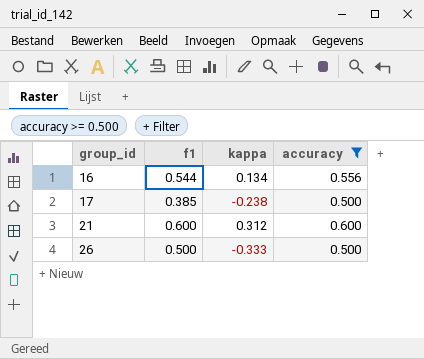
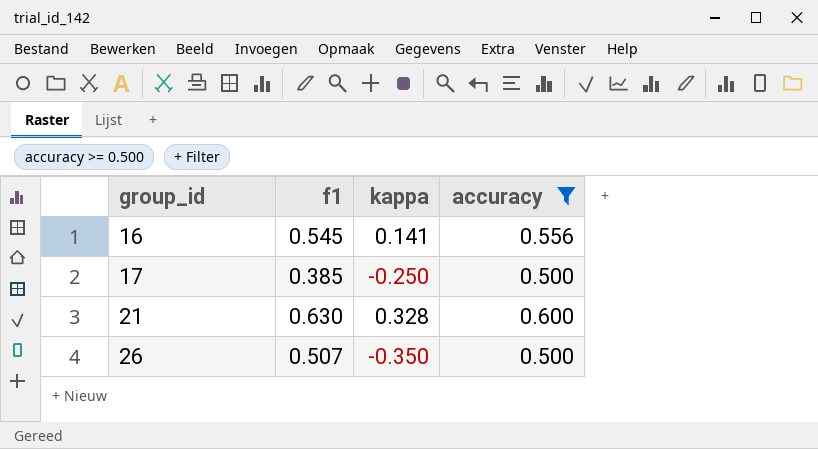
16 | f1: 0.544 -> 0.545
16 | kappa: 0.134 -> 0.141
17 | kappa: -0.238 -> -0.250
21 | f1: 0.600 -> 0.630
21 | kappa: 0.312 -> 0.328
26 | f1: 0.500 -> 0.507
26 | kappa: -0.333 -> -0.350

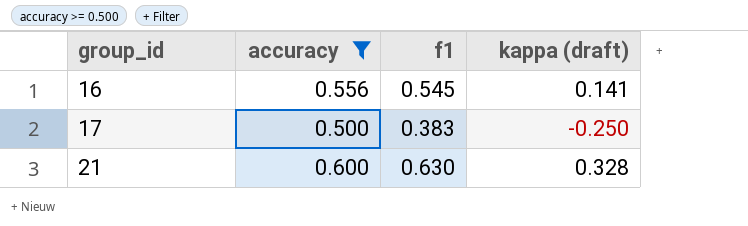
column accuracy | position: 4 -> 2
column name: kappa -> kappa (draft)
row 26: 0.507 | -0.350 | 0.500 -> none
17 | f1: 0.385 -> 0.383

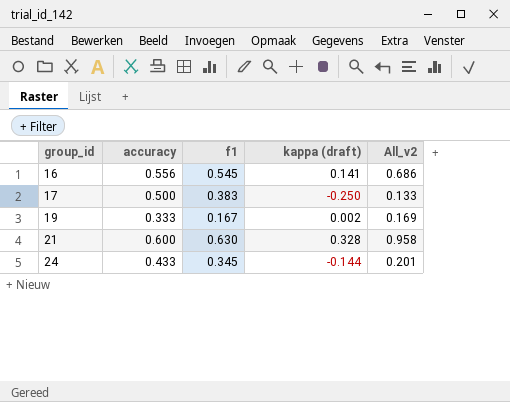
filter: accuracy >= 0.500 -> none
column All_v2 | formula: none -> [f1] + [kappa (draft)]

